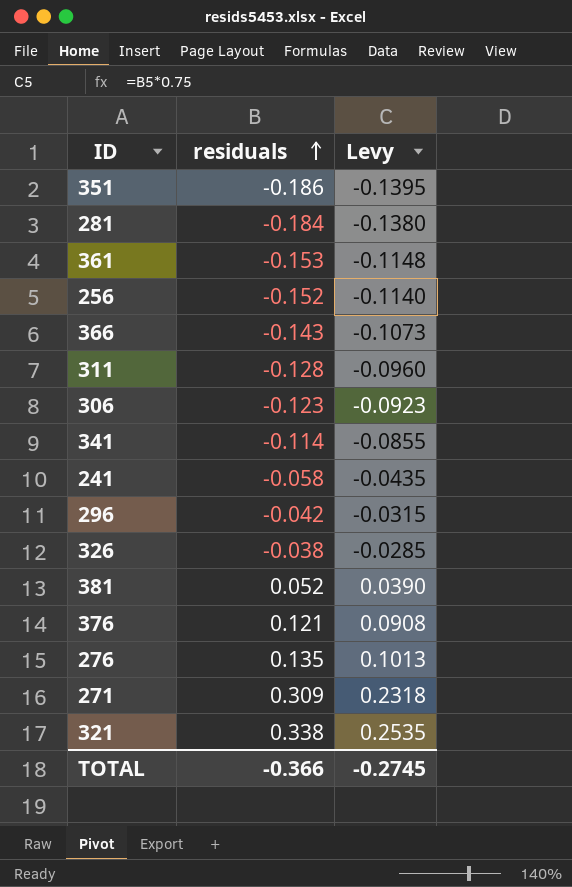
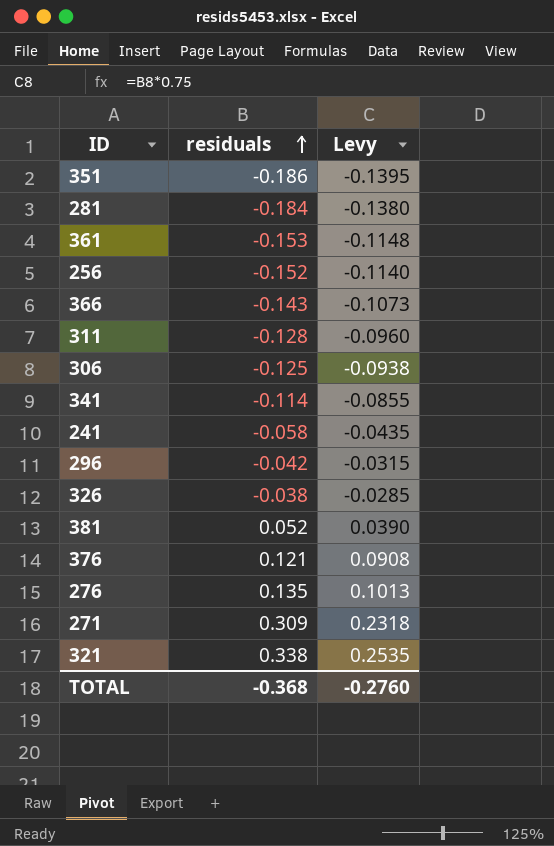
306 | residuals: -0.123 -> -0.125
306 | Levy: -0.0923 -> -0.0938
TOTAL | residuals: -0.366 -> -0.368
TOTAL | Levy: -0.2745 -> -0.2760

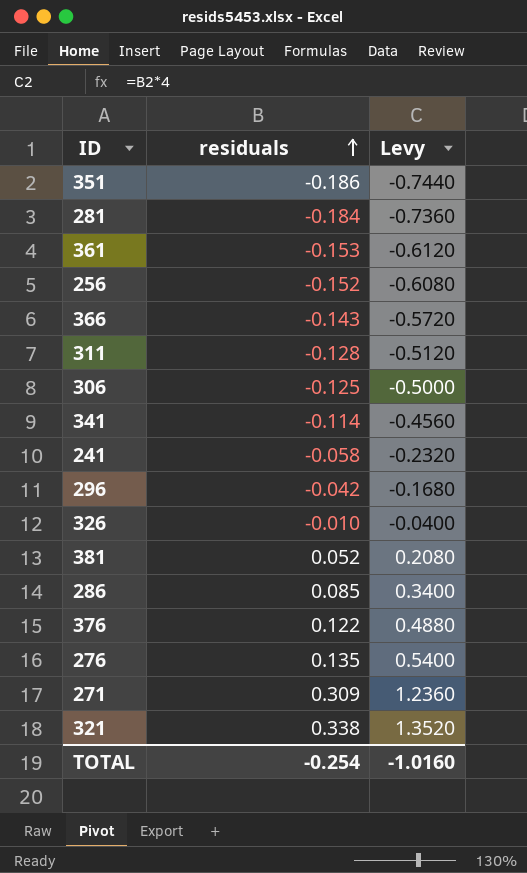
column Levy | formula: [residuals] * 0.75 -> [residuals] * 4
326 | residuals: -0.038 -> -0.010
row 286: none -> 0.085 | 0.3400
376 | residuals: 0.121 -> 0.122
TOTAL | residuals: -0.368 -> -0.254
TOTAL | Levy: -0.2760 -> -1.0160

